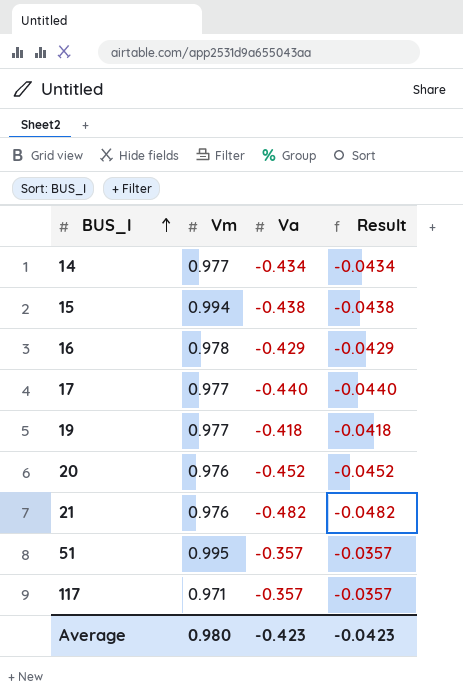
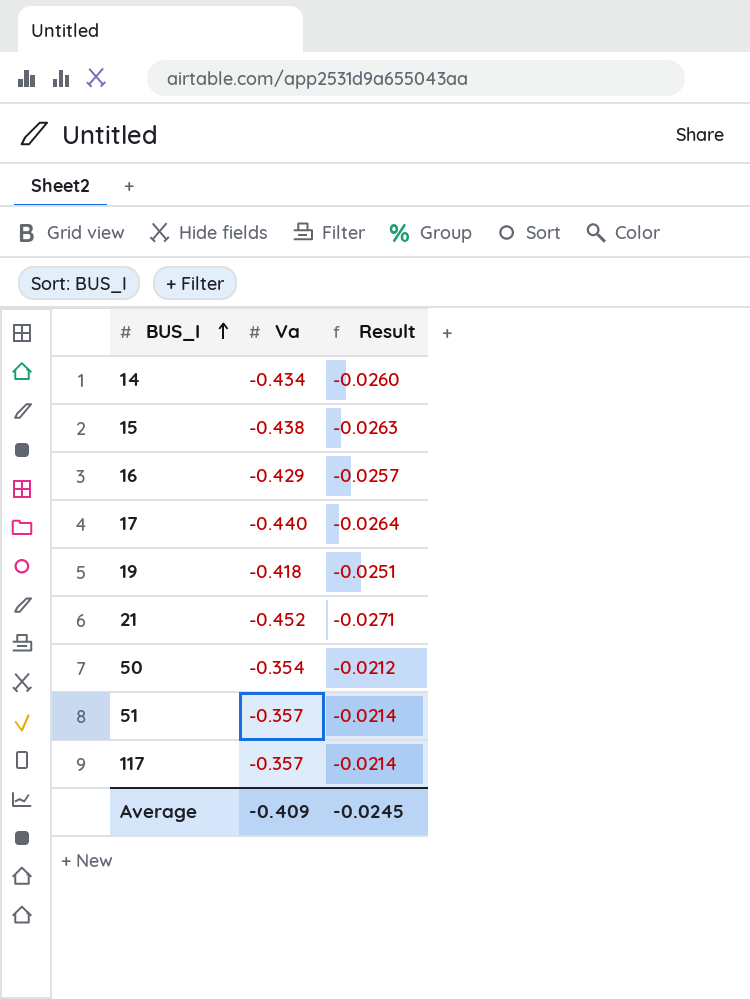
column Vm | position: 2 -> none
column Result | formula: [Va] * 0.1 -> [Va] * 0.06
row 20: 0.976 | -0.452 | -0.0452 -> none
21 | Va: -0.482 -> -0.452
row 50: none -> -0.354 | -0.0212
Average | Va: -0.423 -> -0.409
Average | Result: -0.0423 -> -0.0245

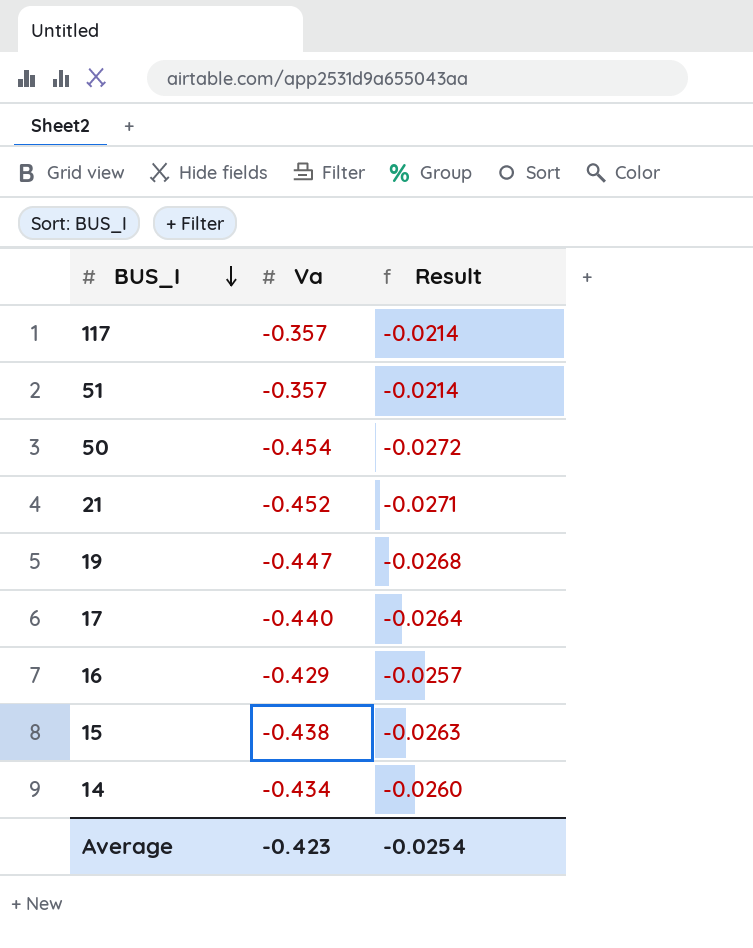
row order: BUS_I ascending -> BUS_I descending
50 | Va: -0.354 -> -0.454
50 | Result: -0.0212 -> -0.0272
19 | Va: -0.418 -> -0.447
19 | Result: -0.0251 -> -0.0268
Average | Va: -0.409 -> -0.423
Average | Result: -0.0245 -> -0.0254

